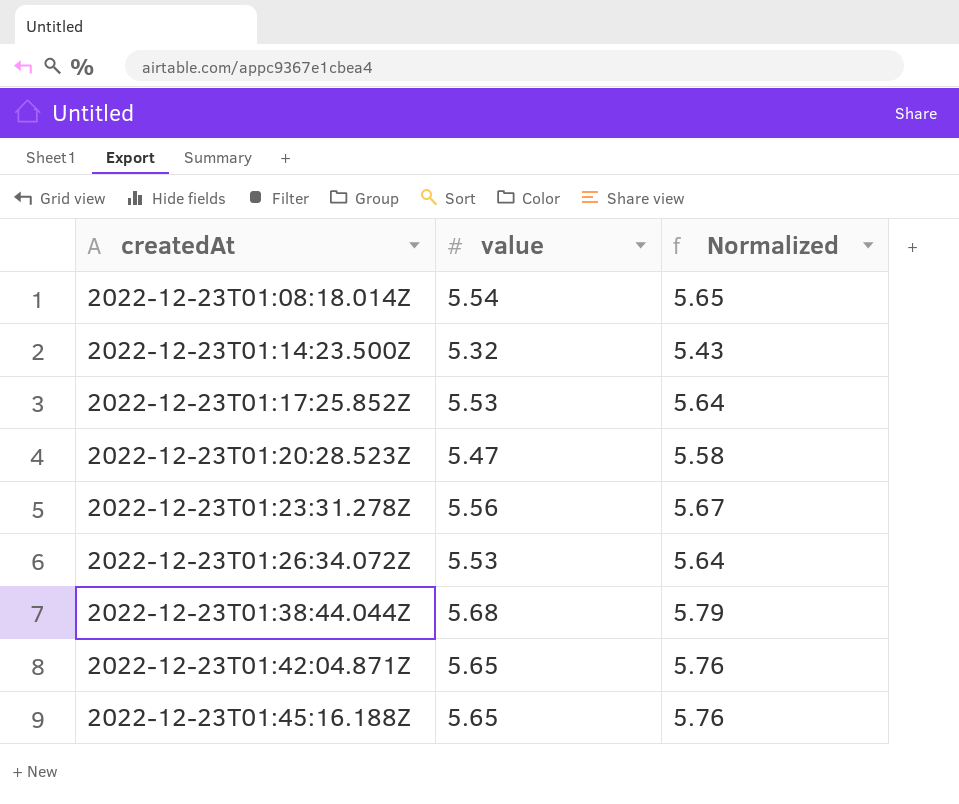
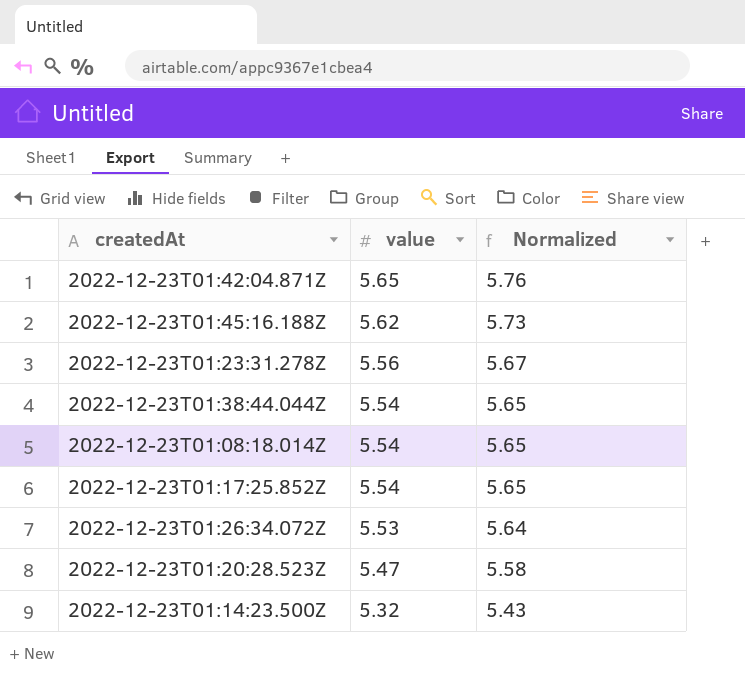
row order: createdAt ascending -> value descending
2022-12-23T01:45:16.188Z | value: 5.65 -> 5.62
2022-12-23T01:45:16.188Z | Normalized: 5.76 -> 5.73
2022-12-23T01:38:44.044Z | value: 5.68 -> 5.54
2022-12-23T01:38:44.044Z | Normalized: 5.79 -> 5.65
2022-12-23T01:17:25.852Z | value: 5.53 -> 5.54
2022-12-23T01:17:25.852Z | Normalized: 5.64 -> 5.65

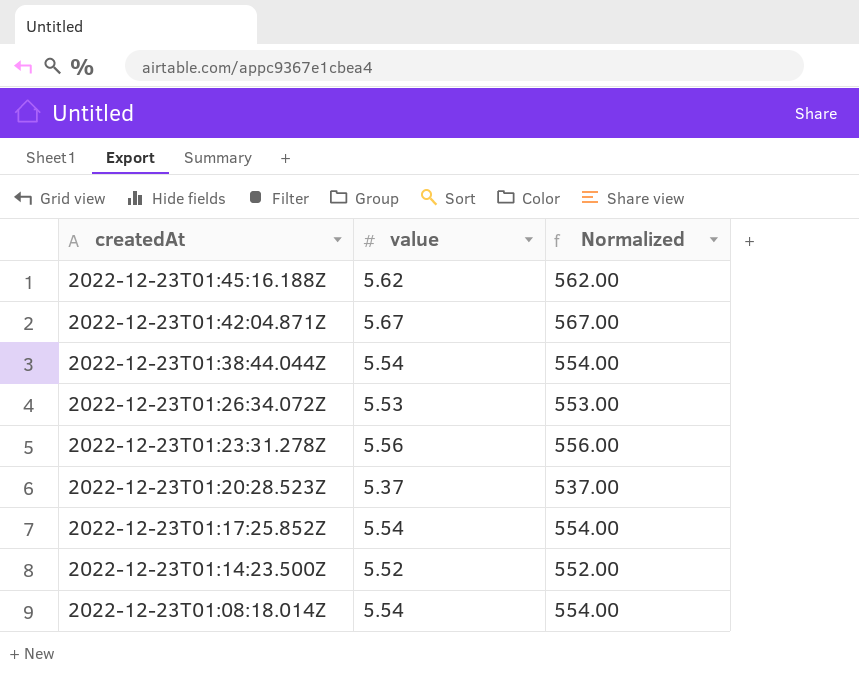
row order: value descending -> createdAt descending
column Normalized | formula: [value] * 1.02 -> [value] * 100
2022-12-23T01:42:04.871Z | value: 5.65 -> 5.67
2022-12-23T01:20:28.523Z | value: 5.47 -> 5.37
2022-12-23T01:14:23.500Z | value: 5.32 -> 5.52

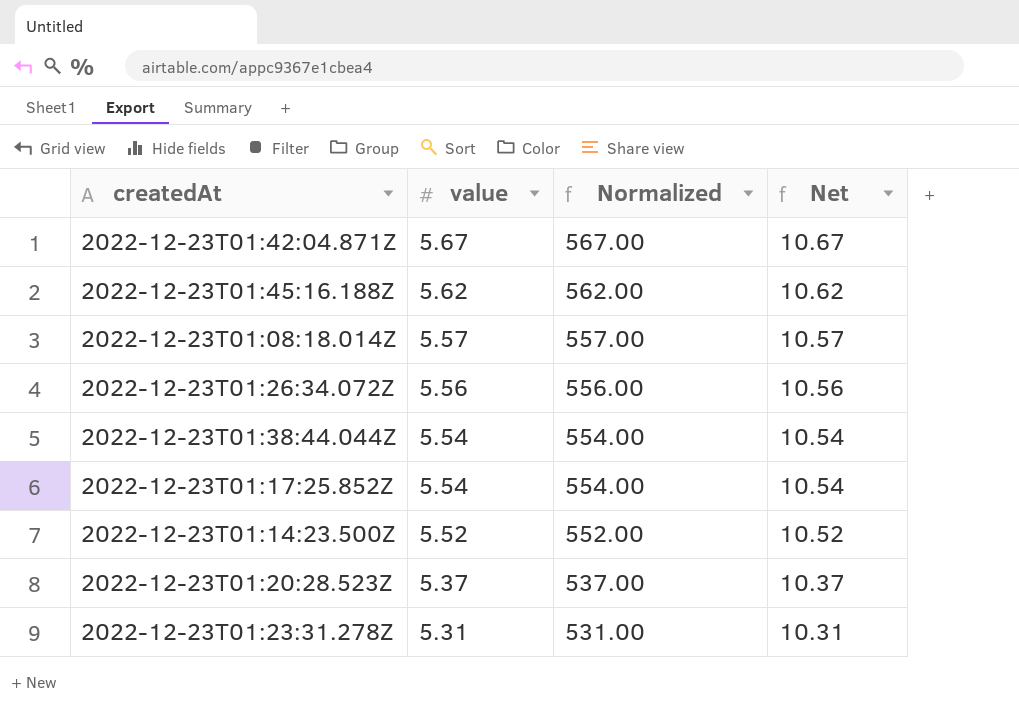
row order: createdAt descending -> value descending
column Net | formula: none -> [value] + 5
2022-12-23T01:08:18.014Z | value: 5.54 -> 5.57
2022-12-23T01:08:18.014Z | Normalized: 554.00 -> 557.00
2022-12-23T01:26:34.072Z | value: 5.53 -> 5.56
2022-12-23T01:26:34.072Z | Normalized: 553.00 -> 556.00
2022-12-23T01:23:31.278Z | value: 5.56 -> 5.31
2022-12-23T01:23:31.278Z | Normalized: 556.00 -> 531.00

